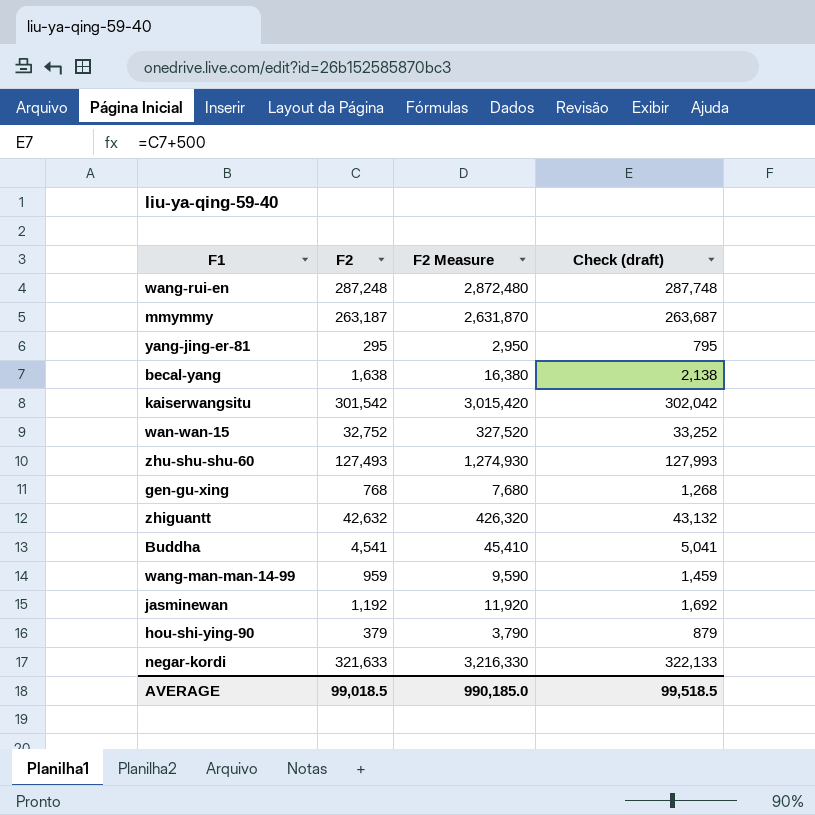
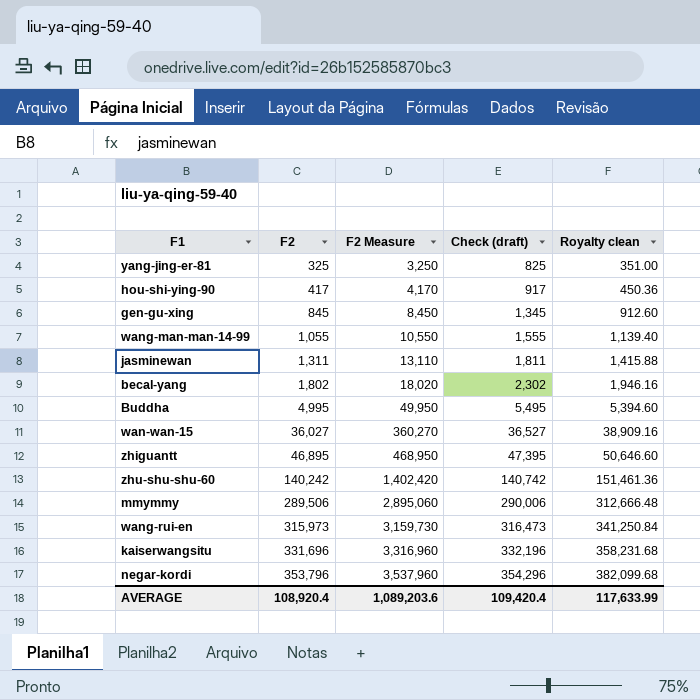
row order: none -> F2 ascending
column Royalty clean | formula: none -> [F2] * 1.08
yang-jing-er-81 | F2: 295 -> 325
yang-jing-er-81 | F2 Measure: 2,950 -> 3,250
yang-jing-er-81 | Check (draft): 795 -> 825
hou-shi-ying-90 | F2: 379 -> 417
hou-shi-ying-90 | F2 Measure: 3,790 -> 4,170
hou-shi-ying-90 | Check (draft): 879 -> 917
gen-gu-xing | F2: 768 -> 845
gen-gu-xing | F2 Measure: 7,680 -> 8,450
gen-gu-xing | Check (draft): 1,268 -> 1,345
wang-man-man-14-99 | F2: 959 -> 1,055
wang-man-man-14-99 | F2 Measure: 9,590 -> 10,550
wang-man-man-14-99 | Check (draft): 1,459 -> 1,555
jasminewan | F2: 1,192 -> 1,311
jasminewan | F2 Measure: 11,920 -> 13,110
jasminewan | Check (draft): 1,692 -> 1,811
becal-yang | F2: 1,638 -> 1,802
becal-yang | F2 Measure: 16,380 -> 18,020
becal-yang | Check (draft): 2,138 -> 2,302
Buddha | F2: 4,541 -> 4,995
Buddha | F2 Measure: 45,410 -> 49,950
Buddha | Check (draft): 5,041 -> 5,495
wan-wan-15 | F2: 32,752 -> 36,027
wan-wan-15 | F2 Measure: 327,520 -> 360,270
wan-wan-15 | Check (draft): 33,252 -> 36,527
zhiguantt | F2: 42,632 -> 46,895
zhiguantt | F2 Measure: 426,320 -> 468,950
zhiguantt | Check (draft): 43,132 -> 47,395
zhu-shu-shu-60 | F2: 127,493 -> 140,242
zhu-shu-shu-60 | F2 Measure: 1,274,930 -> 1,402,420
zhu-shu-shu-60 | Check (draft): 127,993 -> 140,742
mmymmy | F2: 263,187 -> 289,506
mmymmy | F2 Measure: 2,631,870 -> 2,895,060
mmymmy | Check (draft): 263,687 -> 290,006
wang-rui-en | F2: 287,248 -> 315,973
wang-rui-en | F2 Measure: 2,872,480 -> 3,159,730
wang-rui-en | Check (draft): 287,748 -> 316,473
kaiserwangsitu | F2: 301,542 -> 331,696
kaiserwangsitu | F2 Measure: 3,015,420 -> 3,316,960
kaiserwangsitu | Check (draft): 302,042 -> 332,196
negar-kordi | F2: 321,633 -> 353,796
negar-kordi | F2 Measure: 3,216,330 -> 3,537,960
negar-kordi | Check (draft): 322,133 -> 354,296
AVERAGE | F2: 99,018.5 -> 108,920.4
AVERAGE | F2 Measure: 990,185.0 -> 1,089,203.6
AVERAGE | Check (draft): 99,518.5 -> 109,420.4

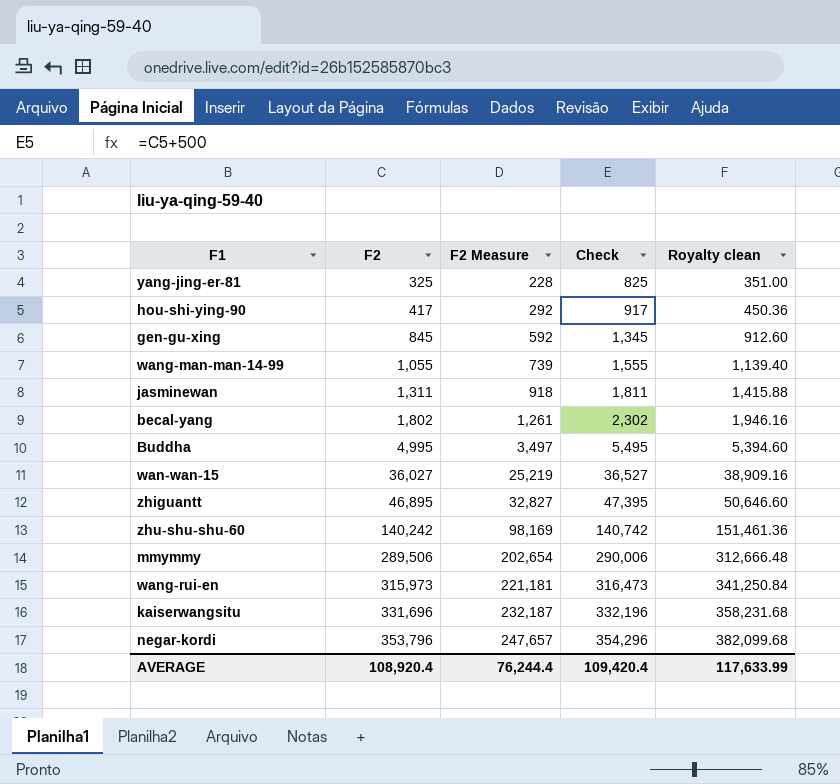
column F2 Measure | formula: [F2] * 10 -> [F2] * 0.7
column name: Check (draft) -> Check
AVERAGE | F2 Measure: 1,089,203.6 -> 76,244.4

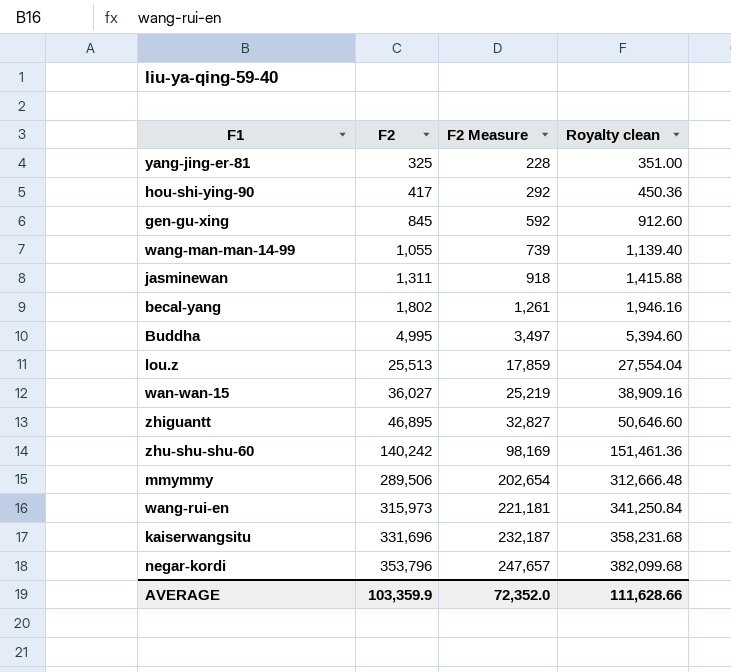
column Check | formula: [F2] + 500 -> none
row lou.z: none -> 25,513 | 17,859 | 27,554.04
AVERAGE | F2: 108,920.4 -> 103,359.9
AVERAGE | F2 Measure: 76,244.4 -> 72,352.0
AVERAGE | Royalty clean: 117,633.99 -> 111,628.66

